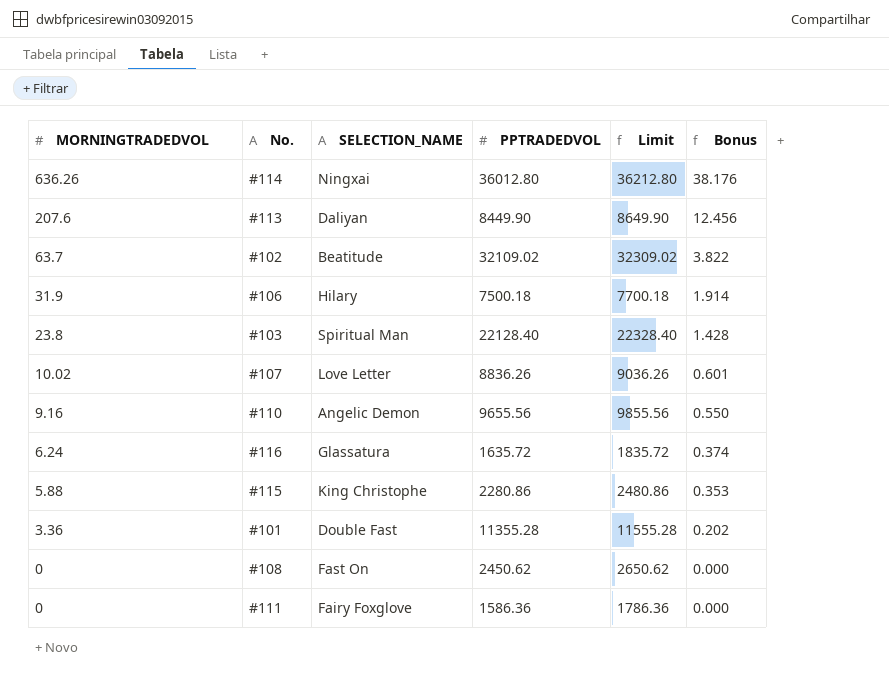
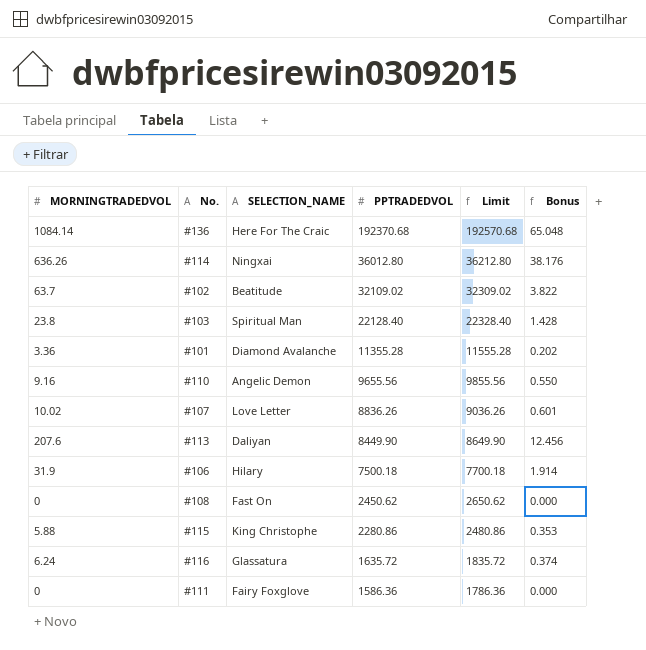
row order: MORNINGTRADEDVOL descending -> PPTRADEDVOL descending
row #136: none -> 1084.14 | Here For The Craic | 192370.68 | 192570.68 | 65.048
#101 | SELECTION_NAME: Double Fast -> Diamond Avalanche

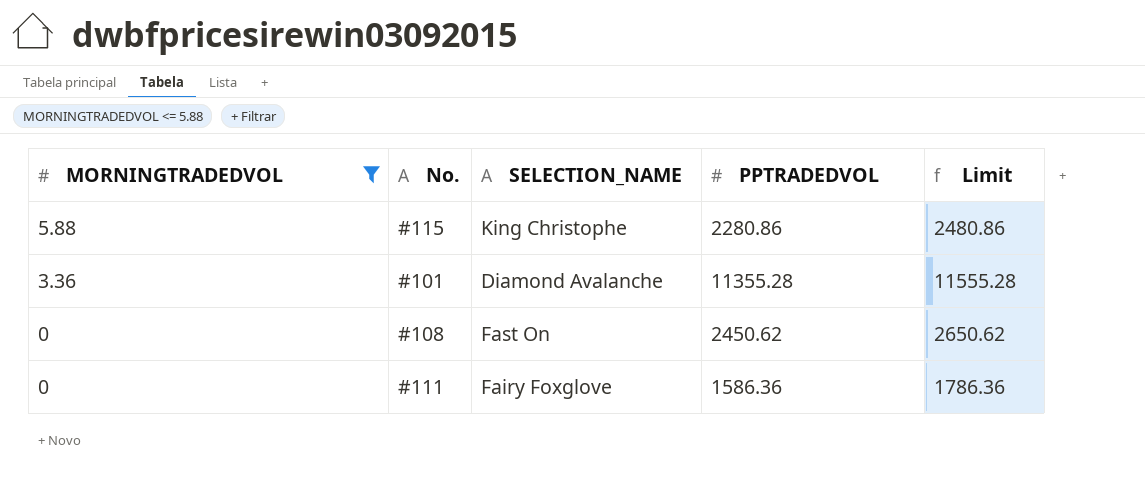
filter: none -> MORNINGTRADEDVOL <= 5.88
row order: PPTRADEDVOL descending -> MORNINGTRADEDVOL descending
column Bonus | formula: [MORNINGTRADEDVOL] * 0.06 -> none

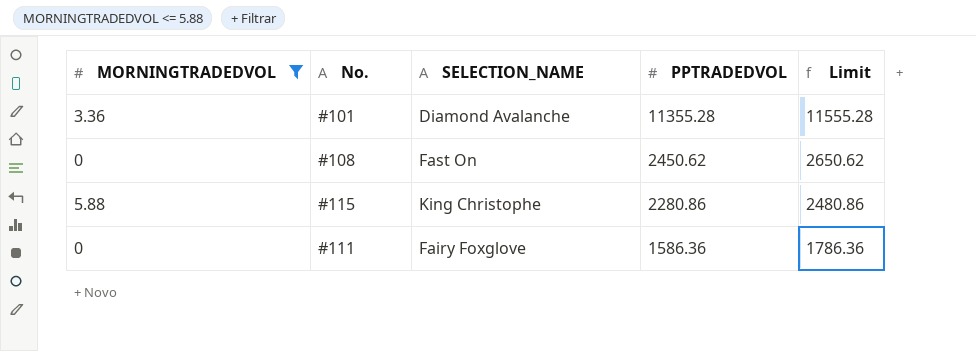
row order: MORNINGTRADEDVOL descending -> PPTRADEDVOL descending

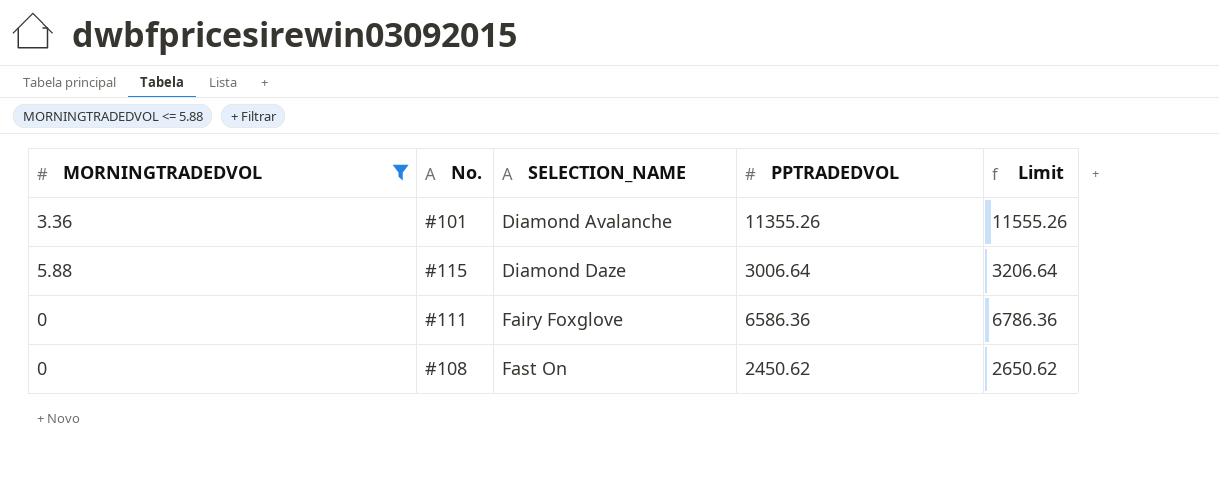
row order: PPTRADEDVOL descending -> SELECTION_NAME ascending
#101 | PPTRADEDVOL: 11355.28 -> 11355.26
#101 | Limit: 11555.28 -> 11555.26
#115 | SELECTION_NAME: King Christophe -> Diamond Daze
#115 | PPTRADEDVOL: 2280.86 -> 3006.64
#115 | Limit: 2480.86 -> 3206.64
#111 | PPTRADEDVOL: 1586.36 -> 6586.36
#111 | Limit: 1786.36 -> 6786.36

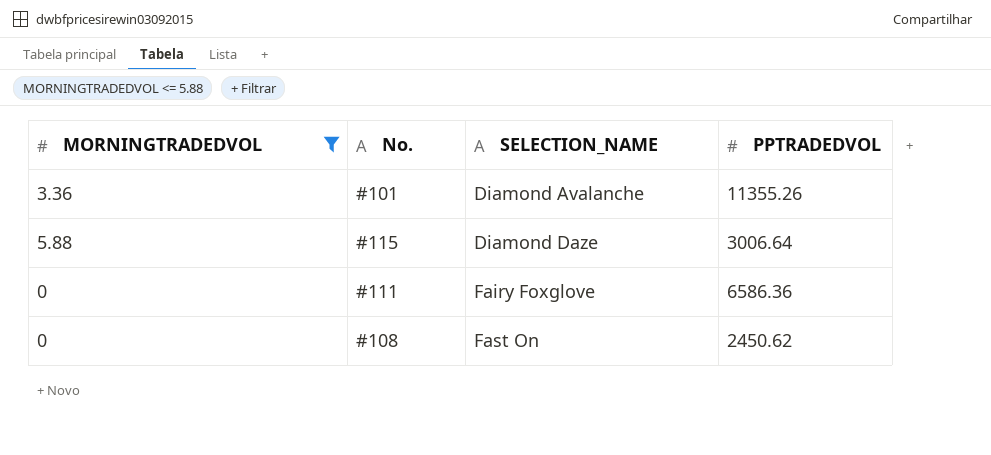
column Limit | formula: [PPTRADEDVOL] + 200 -> none

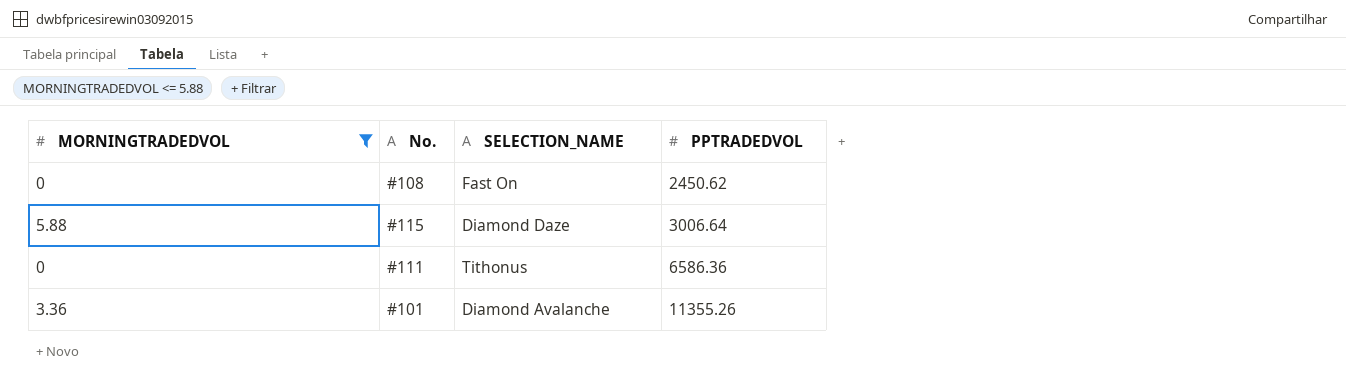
row order: SELECTION_NAME ascending -> PPTRADEDVOL ascending
#111 | SELECTION_NAME: Fairy Foxglove -> Tithonus

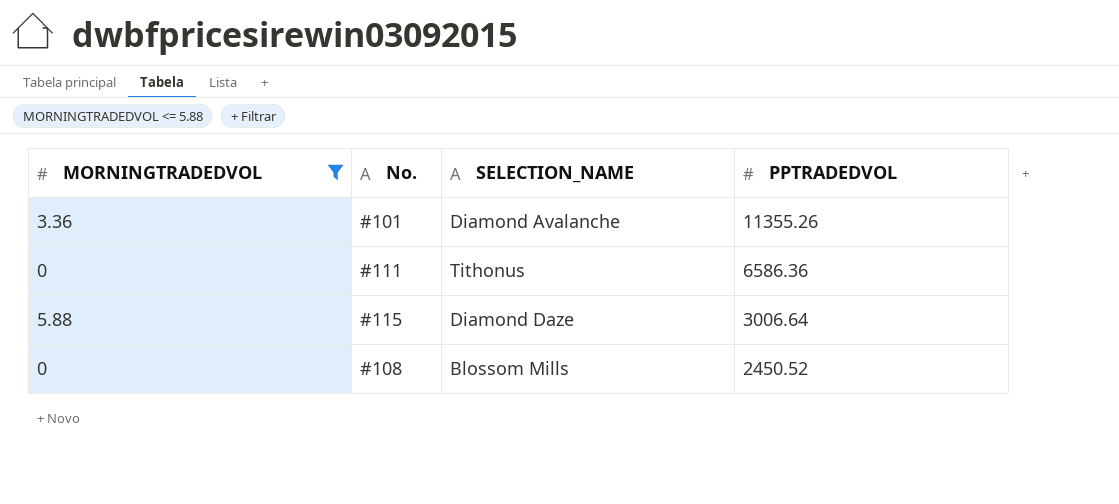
row order: PPTRADEDVOL ascending -> PPTRADEDVOL descending
#108 | SELECTION_NAME: Fast On -> Blossom Mills
#108 | PPTRADEDVOL: 2450.62 -> 2450.52

